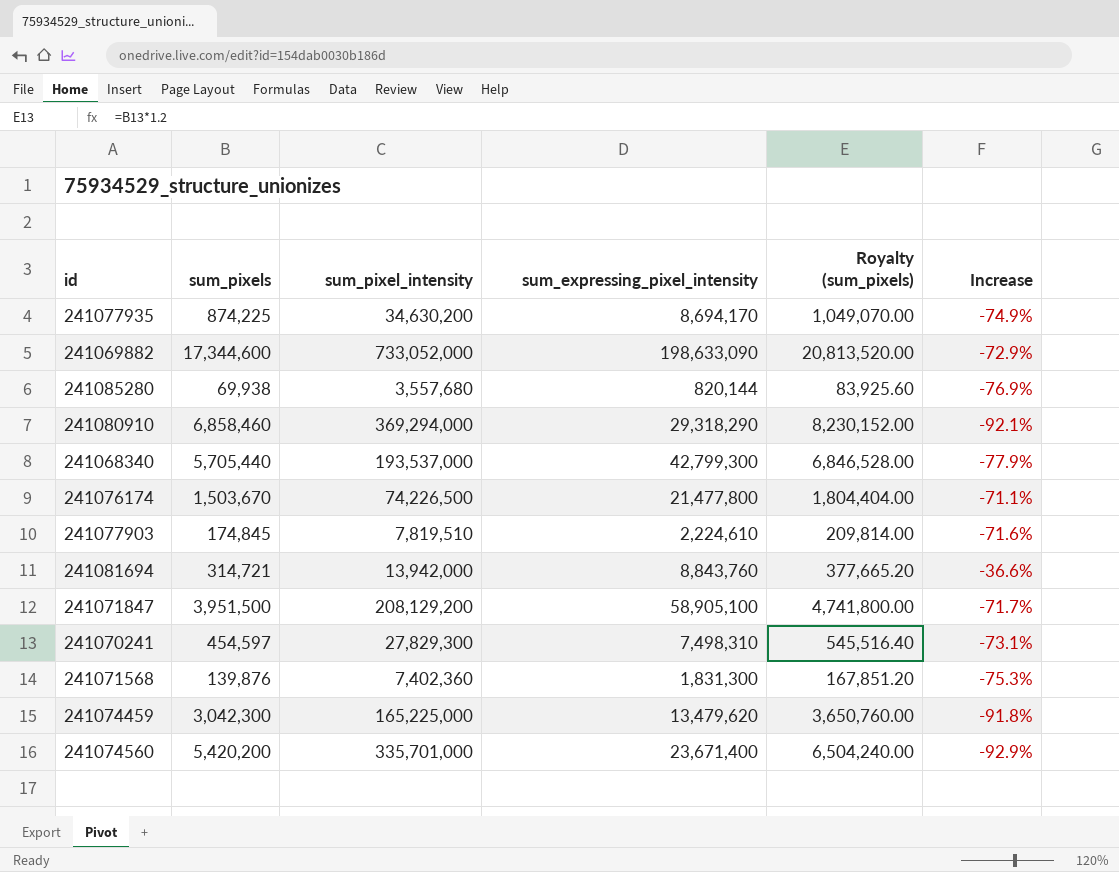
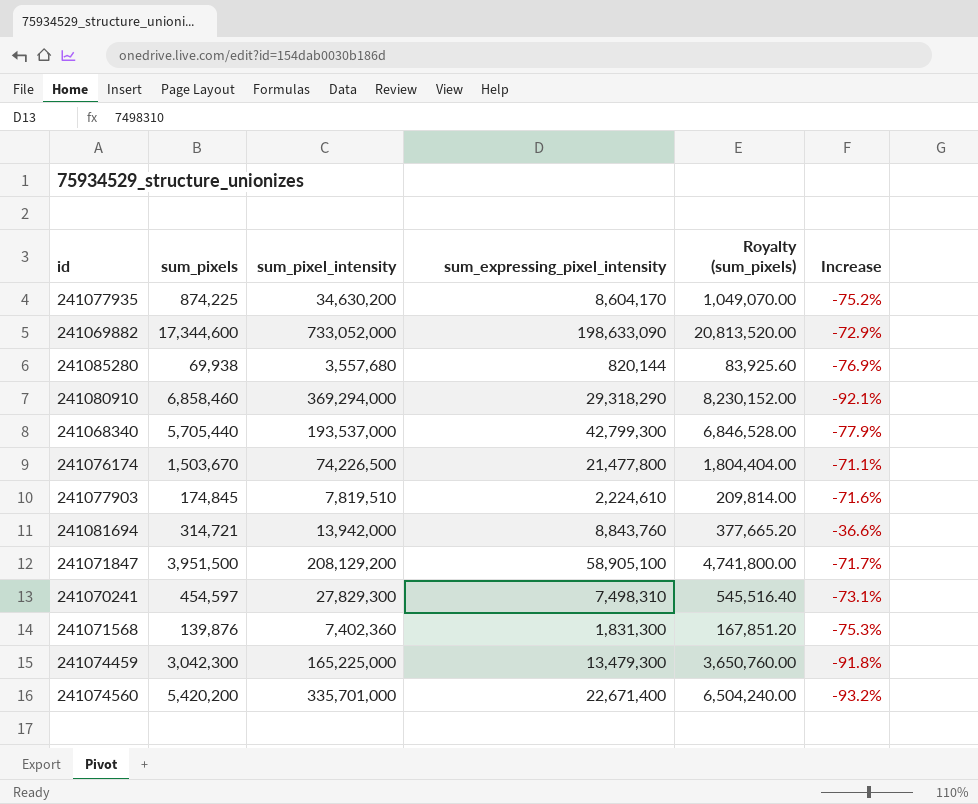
241077935 | sum_expressing_pixel_intensity: 8,694,170 -> 8,604,170
241077935 | Increase: -74.9% -> -75.2%
241074459 | sum_expressing_pixel_intensity: 13,479,620 -> 13,479,300
241074560 | sum_expressing_pixel_intensity: 23,671,400 -> 22,671,400
241074560 | Increase: -92.9% -> -93.2%

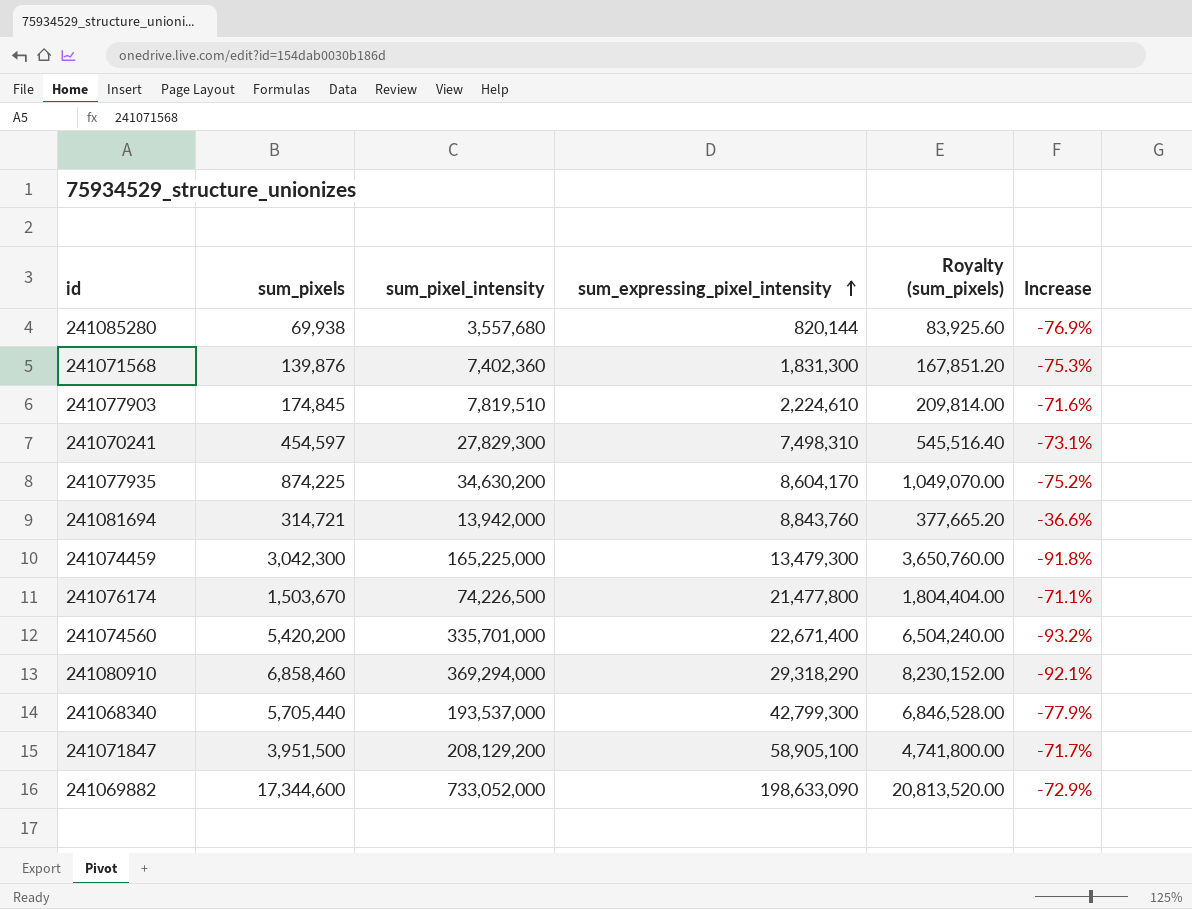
row order: none -> sum_expressing_pixel_intensity ascending

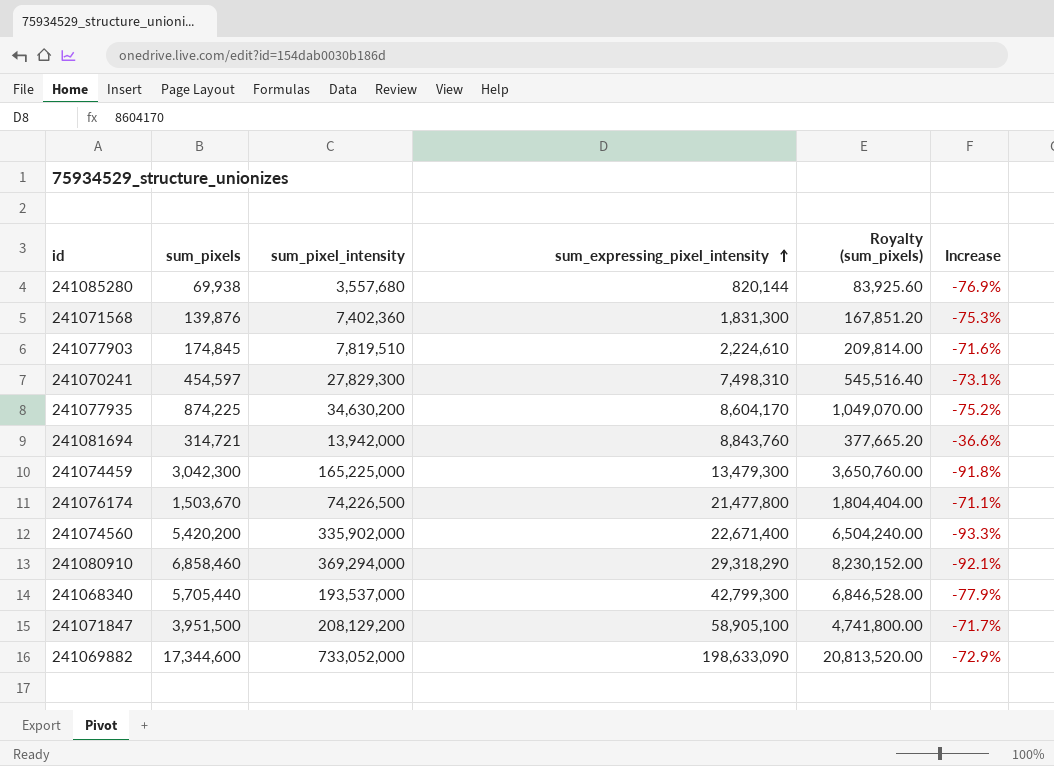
241074560 | sum_pixel_intensity: 335,701,000 -> 335,902,000
241074560 | Increase: -93.2% -> -93.3%

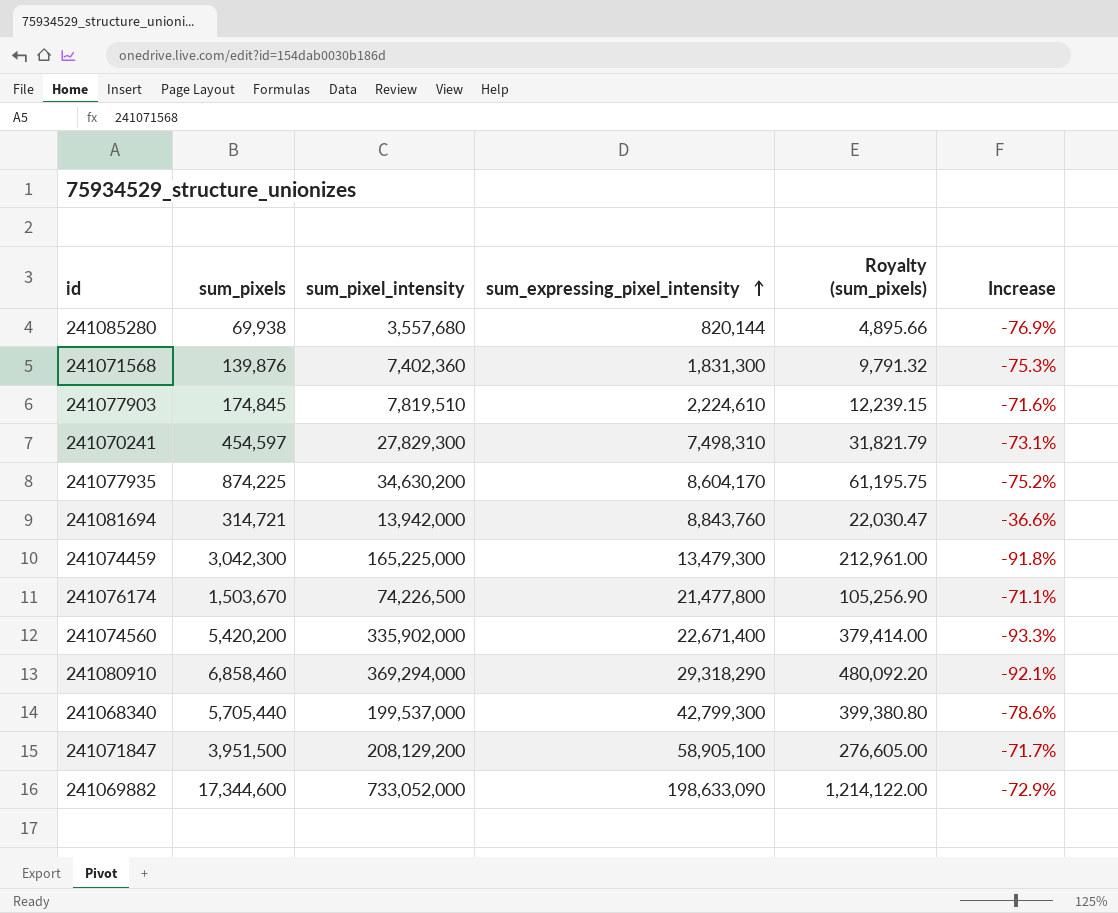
column Royalty (sum_pixels) | formula: [sum_pixels] * 1.2 -> [sum_pixels] * 0.07
241068340 | sum_pixel_intensity: 193,537,000 -> 199,537,000
241068340 | Increase: -77.9% -> -78.6%

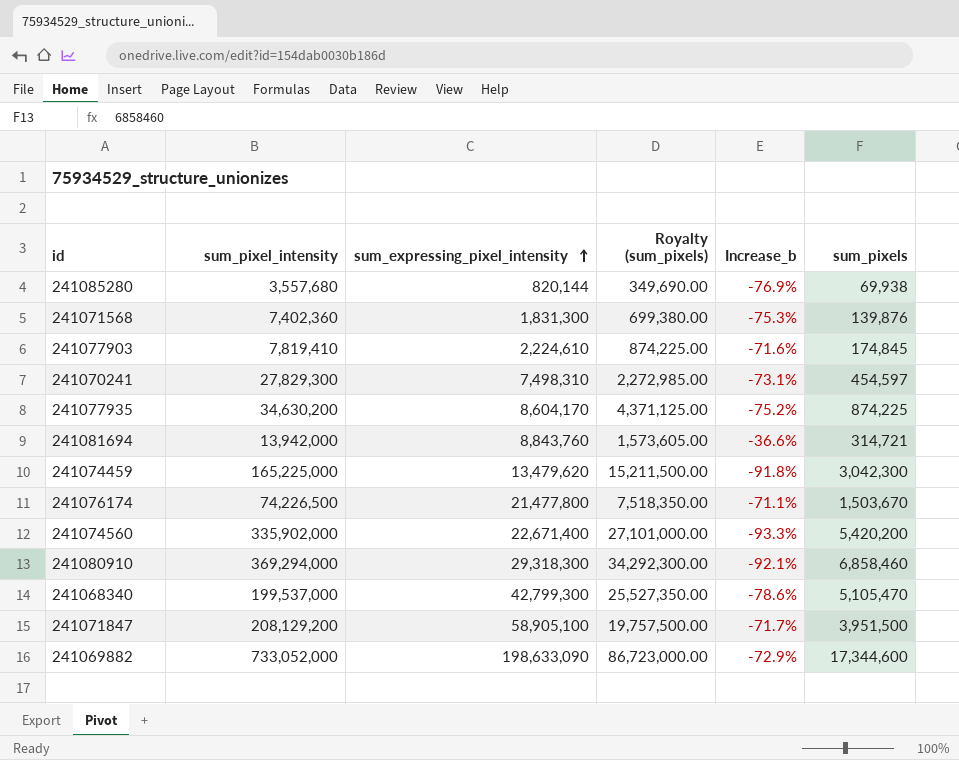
column Royalty (sum_pixels) | formula: [sum_pixels] * 0.07 -> [sum_pixels] * 5
column name: Increase -> Increase_b
column sum_pixels | position: 2 -> 6
241077903 | sum_pixel_intensity: 7,819,510 -> 7,819,410
241074459 | sum_expressing_pixel_intensity: 13,479,300 -> 13,479,620
241080910 | sum_expressing_pixel_intensity: 29,318,290 -> 29,318,300
241068340 | sum_pixels: 5,705,440 -> 5,105,470

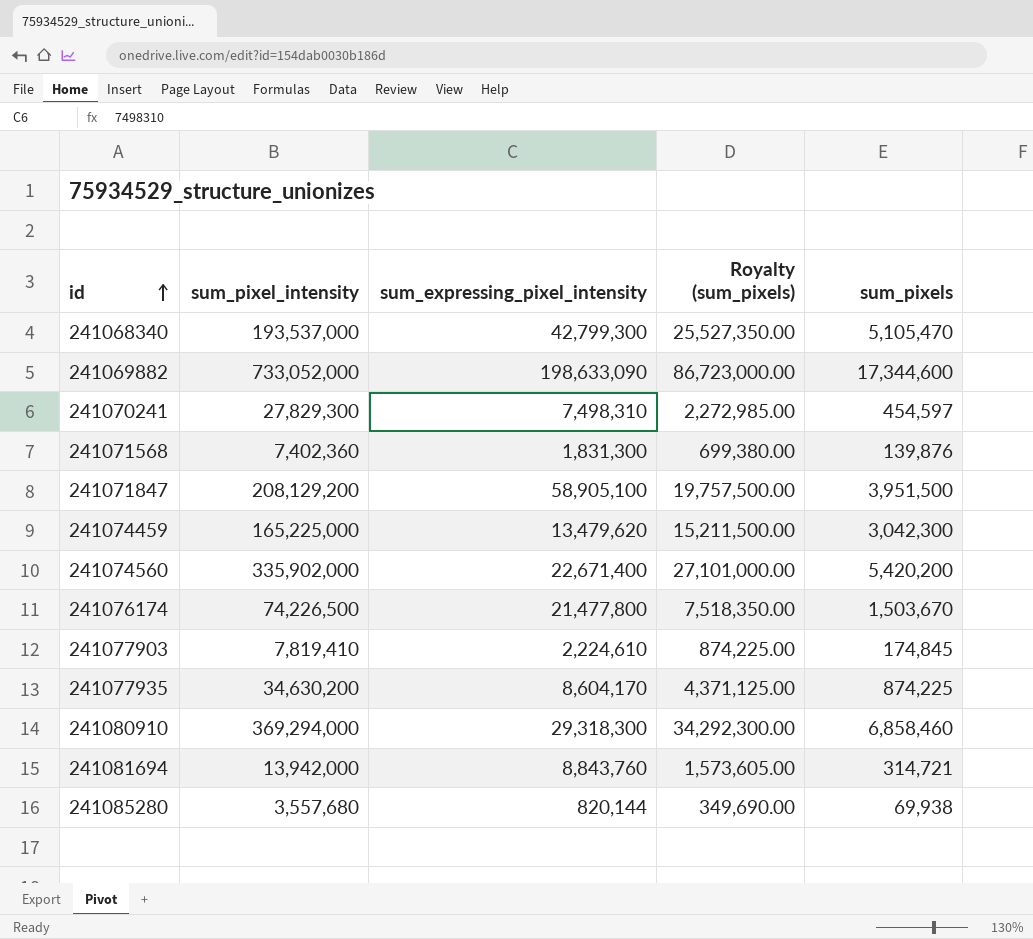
row order: sum_expressing_pixel_intensity ascending -> id ascending
column Increase_b | formula: ([sum_expressing_pixel_intensity] - [sum_pixel_intensity]) / [sum_pixel_intensity] -> none
241068340 | sum_pixel_intensity: 199,537,000 -> 193,537,000

